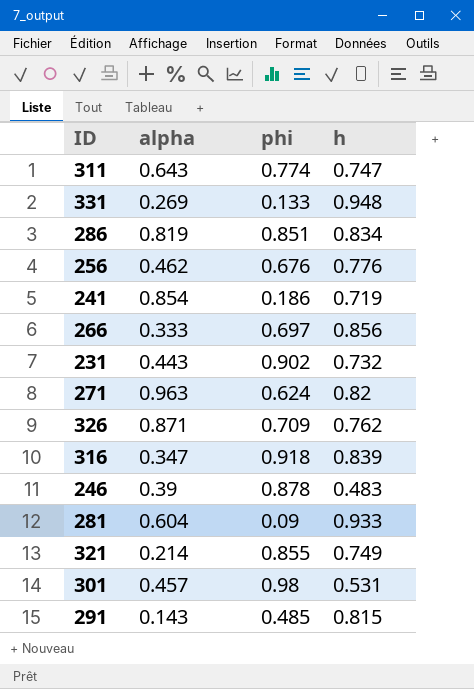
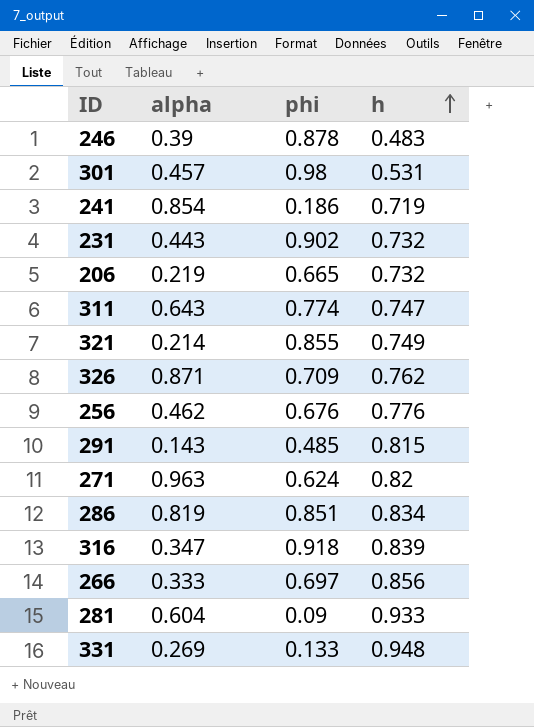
row order: none -> h ascending
row 206: none -> 0.219 | 0.665 | 0.732

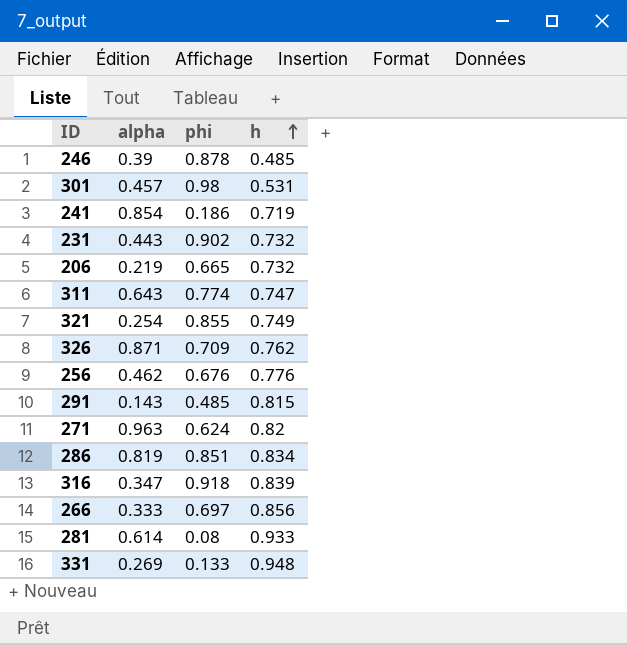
246 | h: 0.483 -> 0.485
321 | alpha: 0.214 -> 0.254
281 | alpha: 0.604 -> 0.614
281 | phi: 0.09 -> 0.08

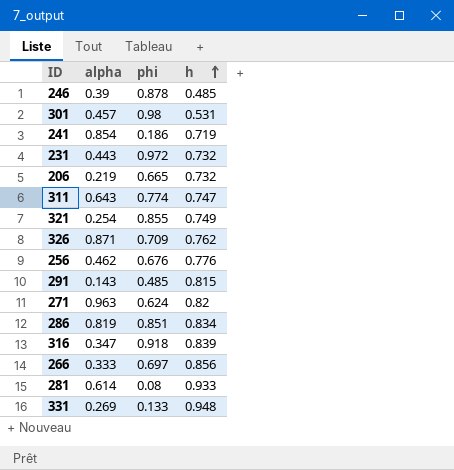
231 | phi: 0.902 -> 0.972

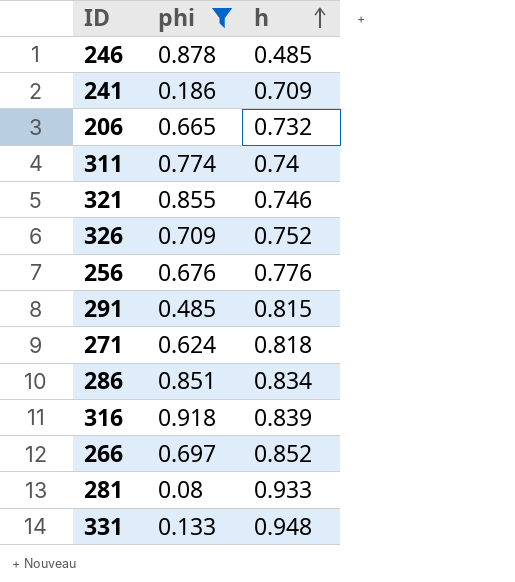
filter: none -> phi <= 0.918
column alpha | position: 2 -> none
241 | h: 0.719 -> 0.709
311 | h: 0.747 -> 0.74
321 | h: 0.749 -> 0.746
326 | h: 0.762 -> 0.752
271 | h: 0.82 -> 0.818
266 | h: 0.856 -> 0.852

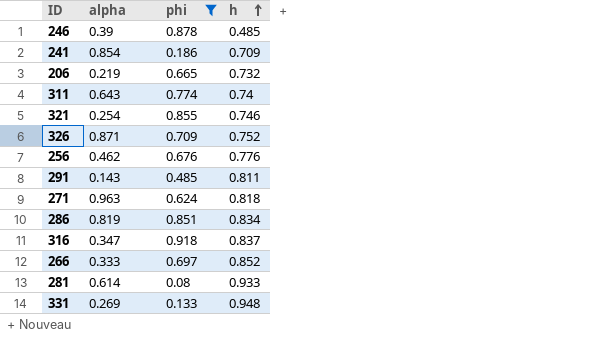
column alpha | position: none -> 2
291 | h: 0.815 -> 0.811
316 | h: 0.839 -> 0.837

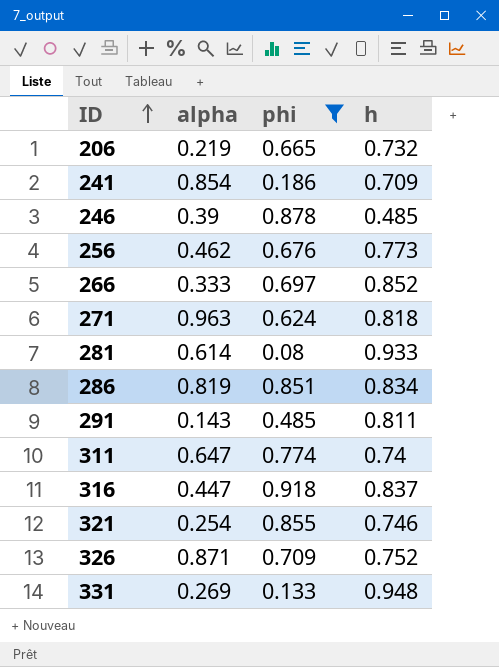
row order: h ascending -> ID ascending
256 | h: 0.776 -> 0.773
311 | alpha: 0.643 -> 0.647
316 | alpha: 0.347 -> 0.447

